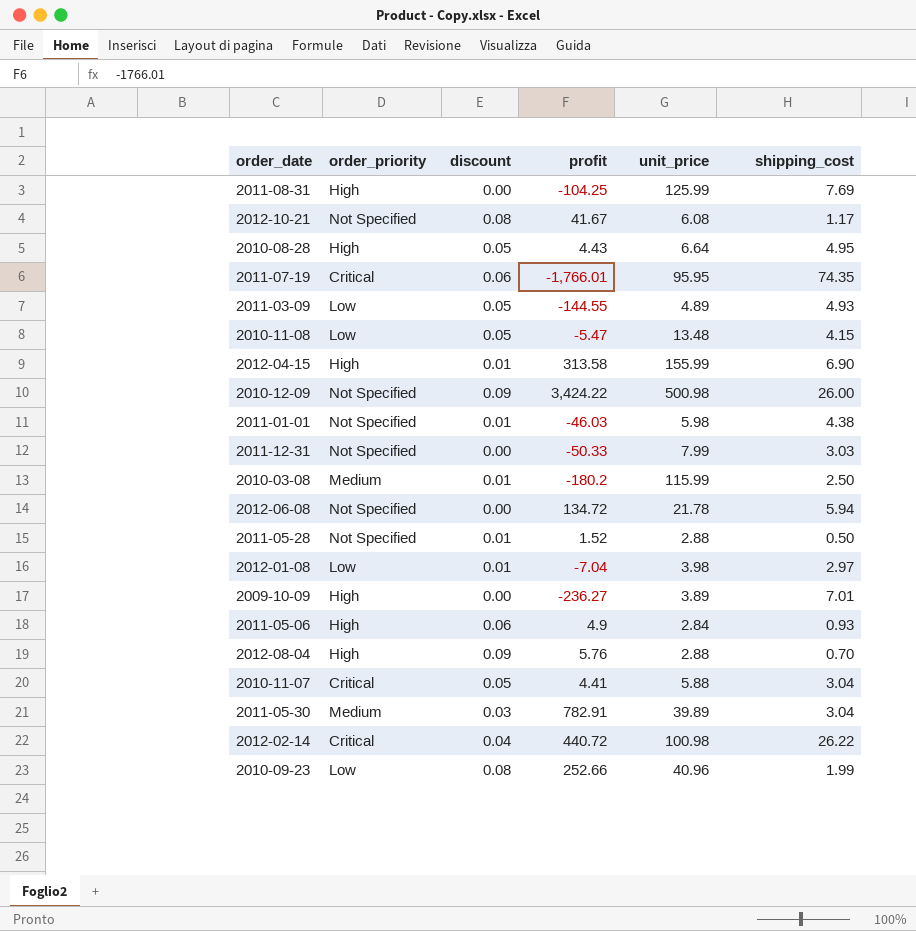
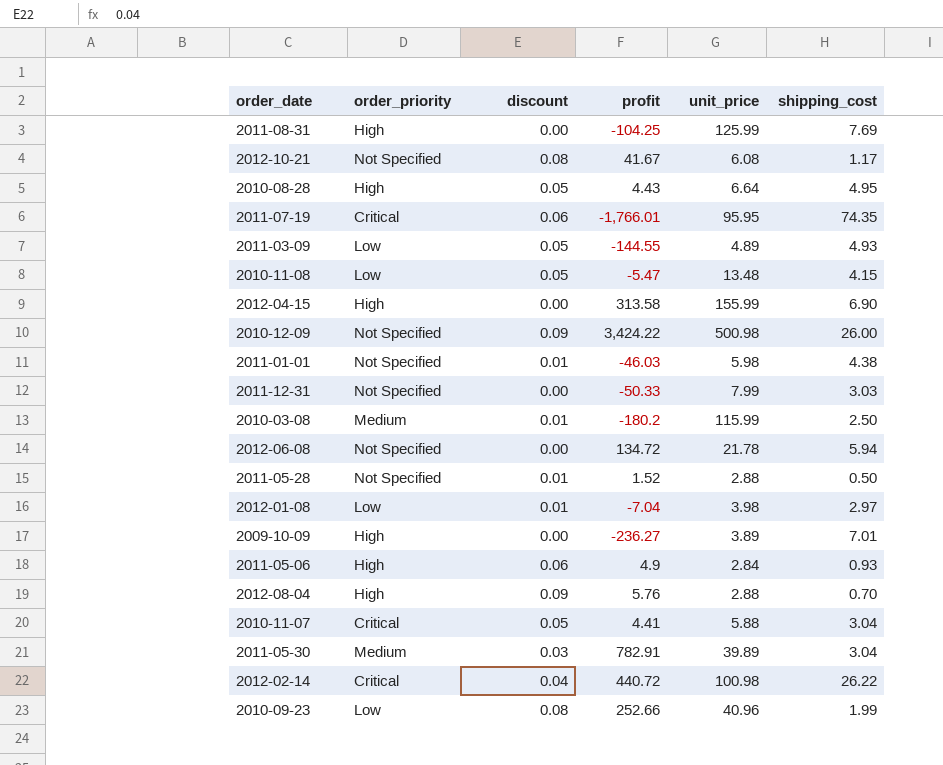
2012-04-15 | discount: 0.01 -> 0.00

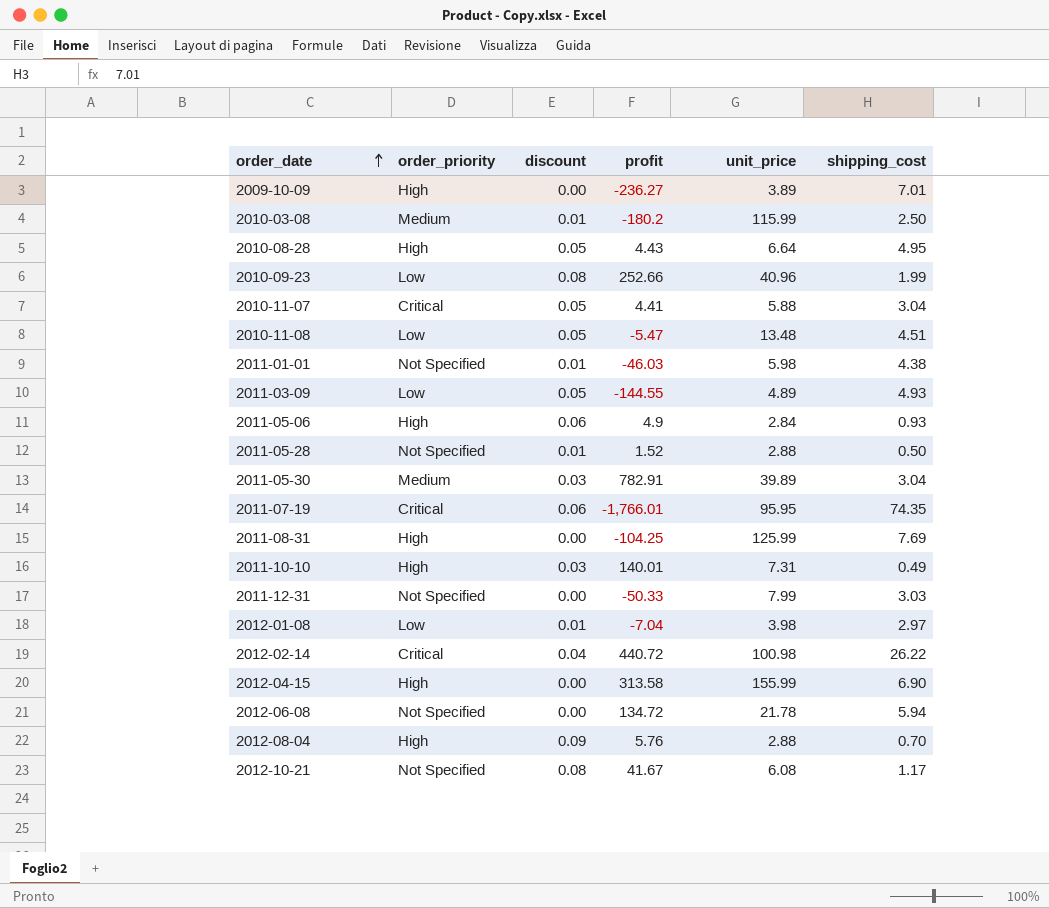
row order: none -> order_date ascending
row 2010-12-09: Not Specified | 0.09 | 3,424.22 | 500.98 | 26.00 -> none
2010-11-08 | shipping_cost: 4.15 -> 4.51
row 2011-10-10: none -> High | 0.03 | 140.01 | 7.31 | 0.49

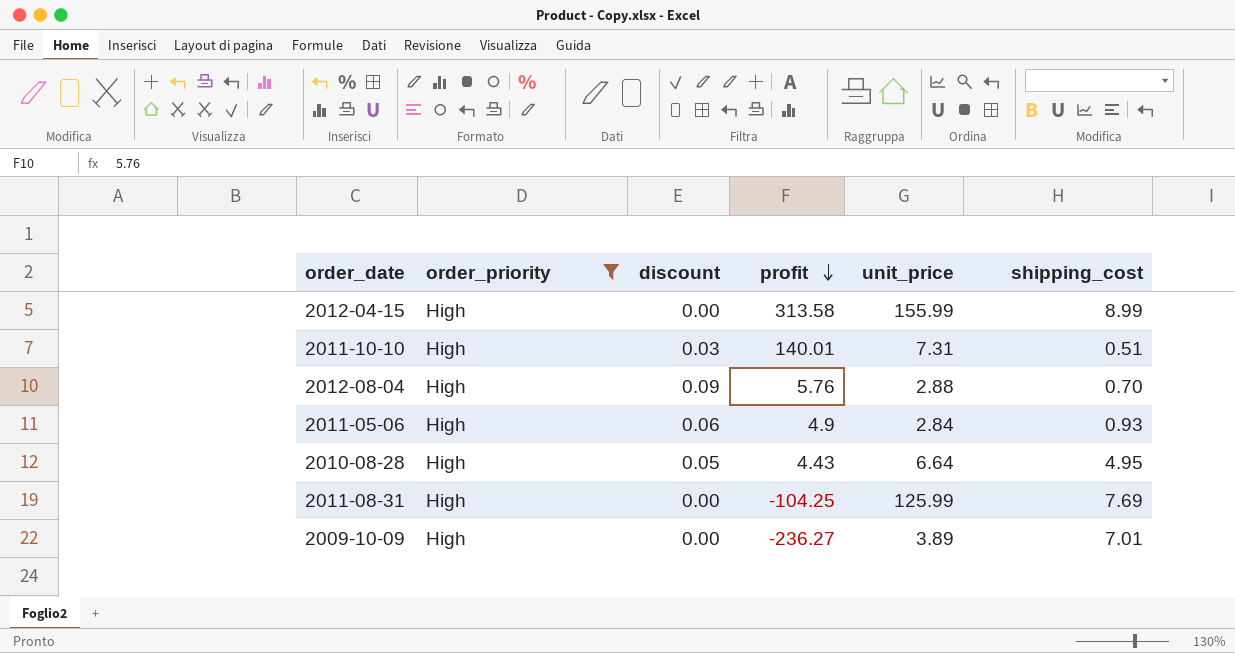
filter: none -> order_priority = High
row order: order_date ascending -> profit descending
2012-04-15 | shipping_cost: 6.90 -> 8.99
2011-10-10 | shipping_cost: 0.49 -> 0.51

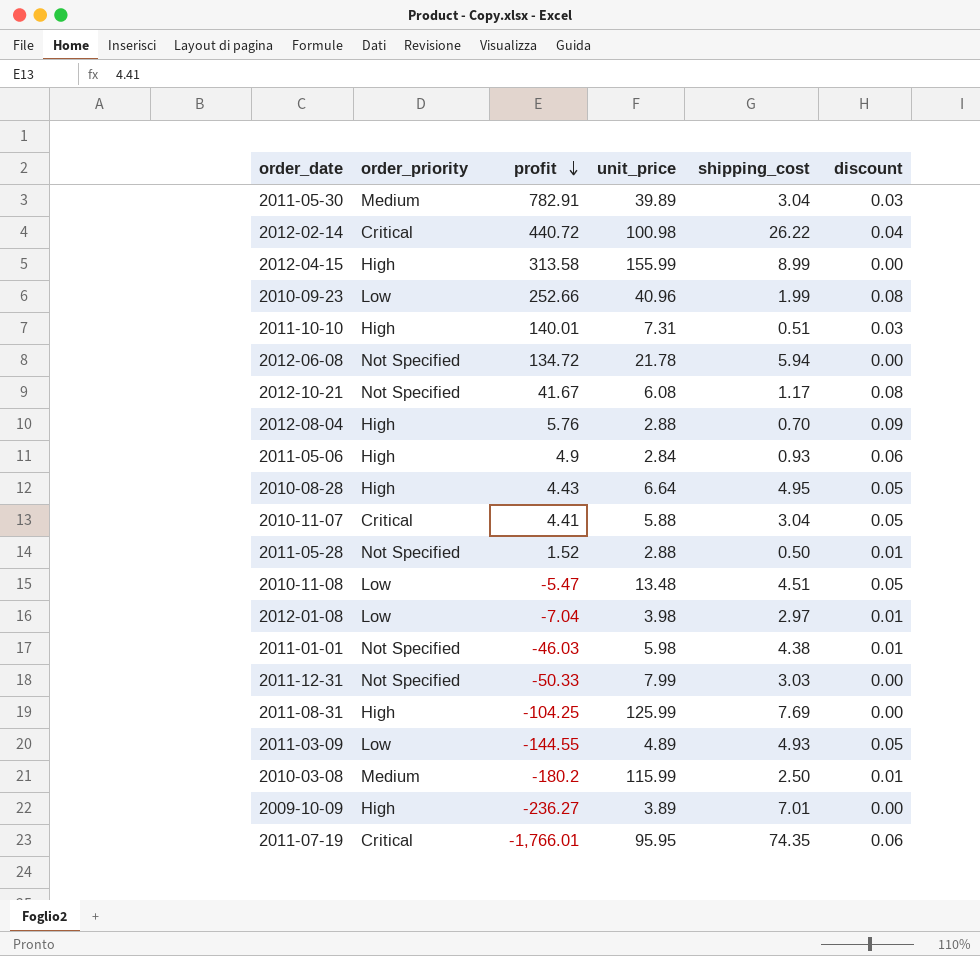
filter: order_priority = High -> none
column discount | position: 3 -> 6

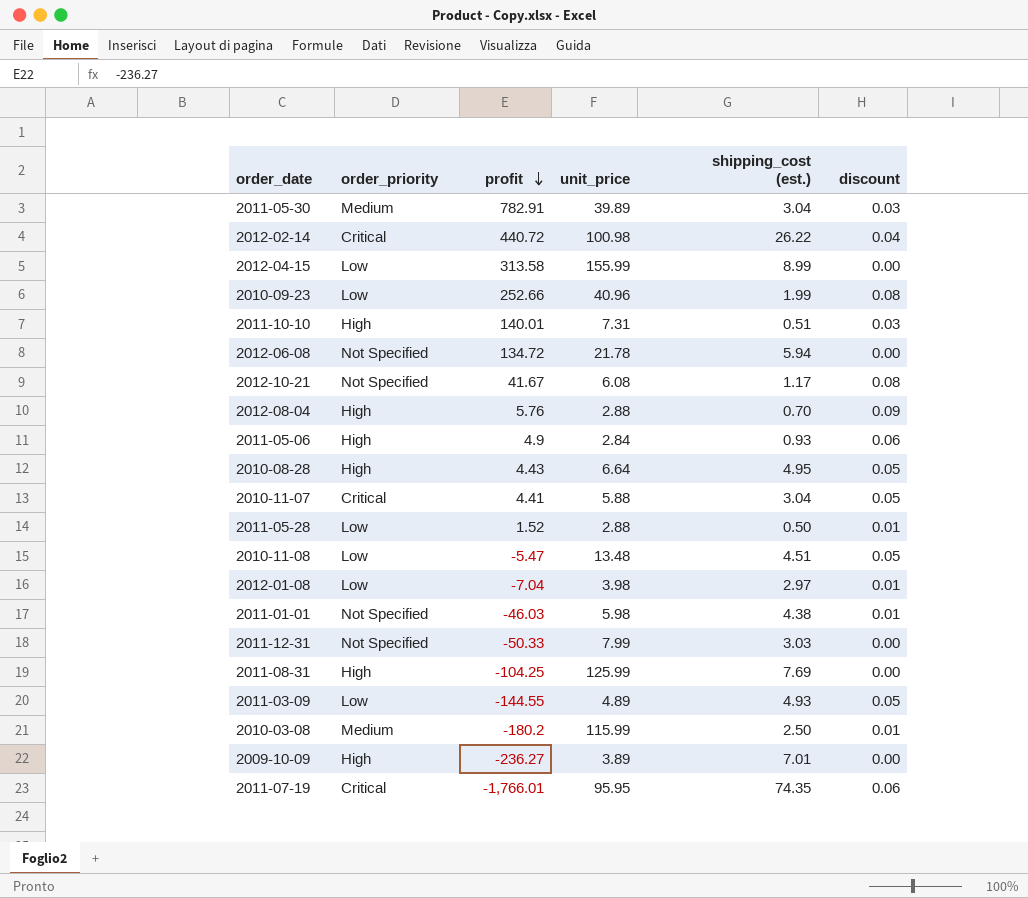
column name: shipping_cost -> shipping_cost (est.)
2012-04-15 | order_priority: High -> Low
2011-05-28 | order_priority: Not Specified -> Low

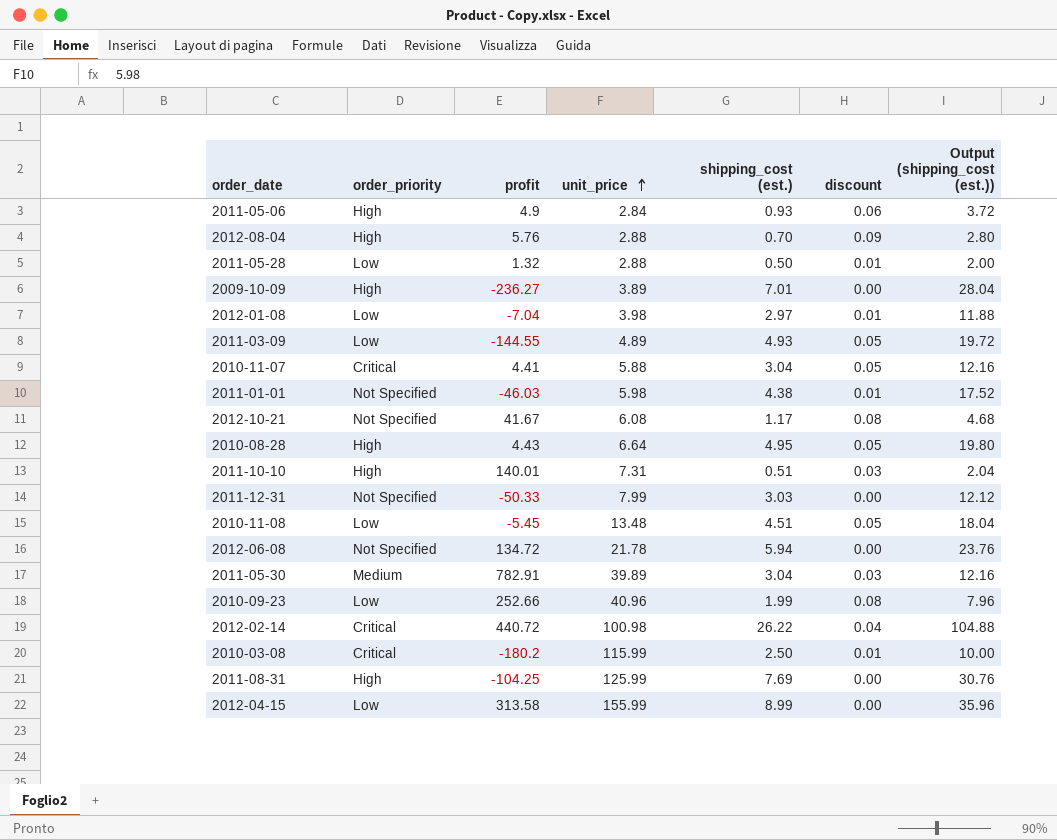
row order: profit descending -> unit_price ascending
column Output (shipping_cost (est.)) | formula: none -> [shipping_cost (est.)] * 4
row 2011-07-19: Critical | -1,766.01 | 95.95 | 74.35 | 0.06 -> none
2011-05-28 | profit: 1.52 -> 1.32
2010-11-08 | profit: -5.47 -> -5.45
2010-03-08 | order_priority: Medium -> Critical

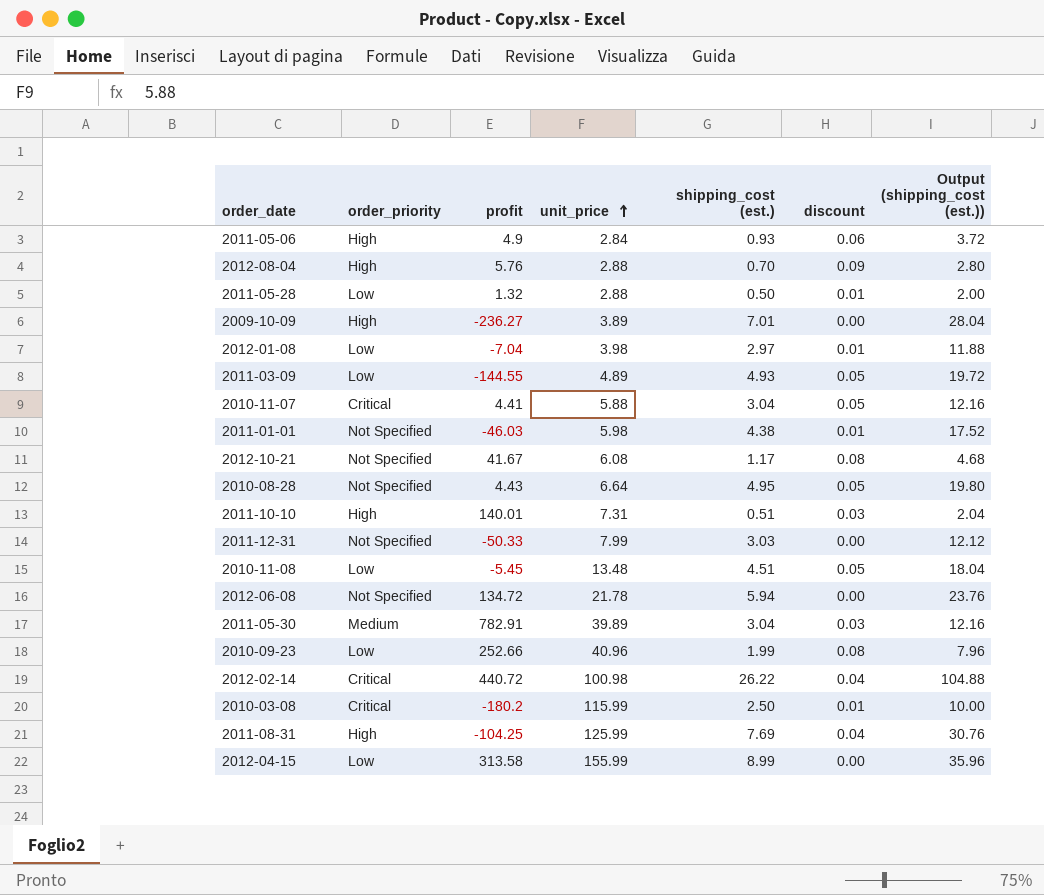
2010-08-28 | order_priority: High -> Not Specified
2011-08-31 | discount: 0.00 -> 0.04

